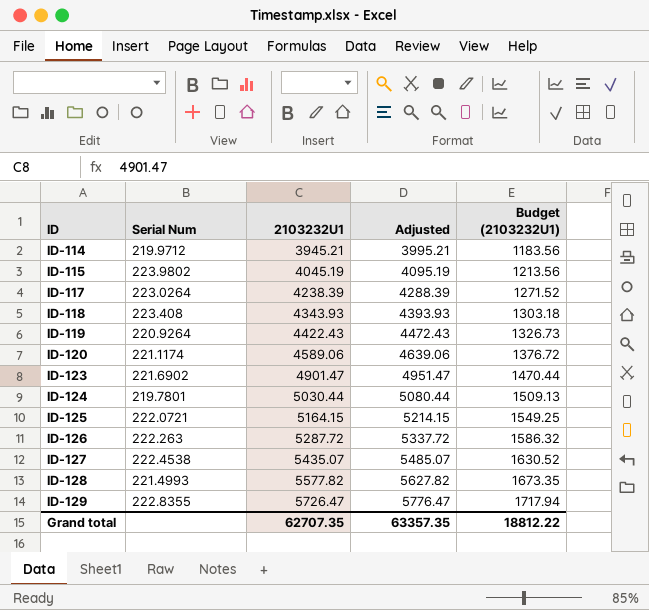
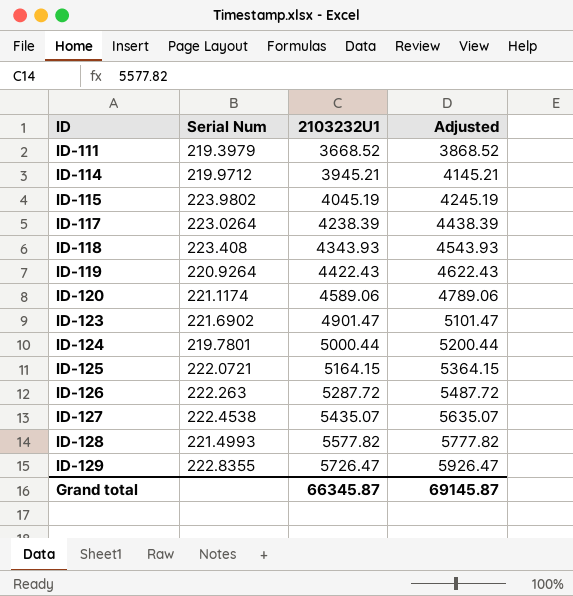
column Budget (2103232U1) | formula: [2103232U1] * 0.3 -> none
column Adjusted | formula: [2103232U1] + 50 -> [2103232U1] + 200
row ID-111: none -> 219.3979 | 3668.52 | 3868.52
ID-124 | 2103232U1: 5030.44 -> 5000.44
Grand total | 2103232U1: 62707.35 -> 66345.87
Grand total | Adjusted: 63357.35 -> 69145.87

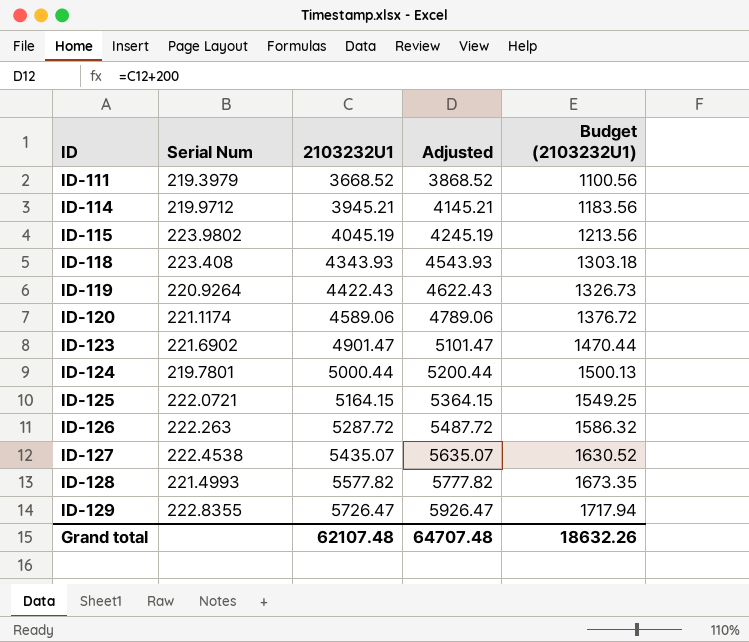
column Budget (2103232U1) | formula: none -> [2103232U1] * 0.3
row ID-117: 223.0264 | 4238.39 | 4438.39 -> none
Grand total | 2103232U1: 66345.87 -> 62107.48
Grand total | Adjusted: 69145.87 -> 64707.48

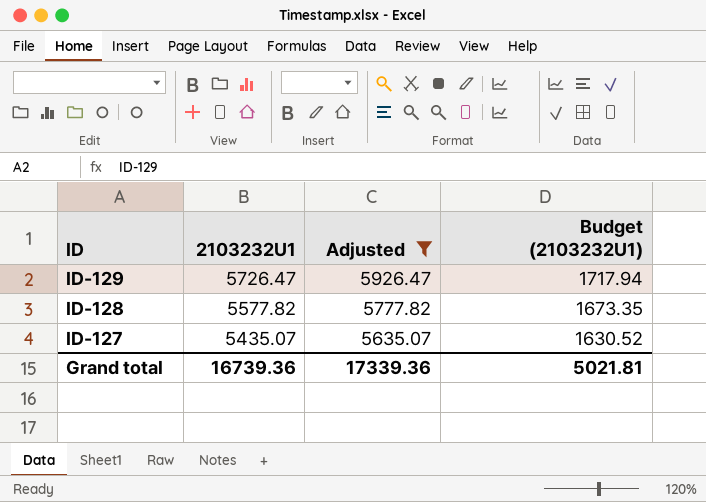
filter: none -> Adjusted >= 5635.07
row order: ID ascending -> ID descending
column Serial Num | position: 2 -> none
Grand total | 2103232U1: 62107.48 -> 16739.36
Grand total | Adjusted: 64707.48 -> 17339.36
Grand total | Budget (2103232U1): 18632.26 -> 5021.81

